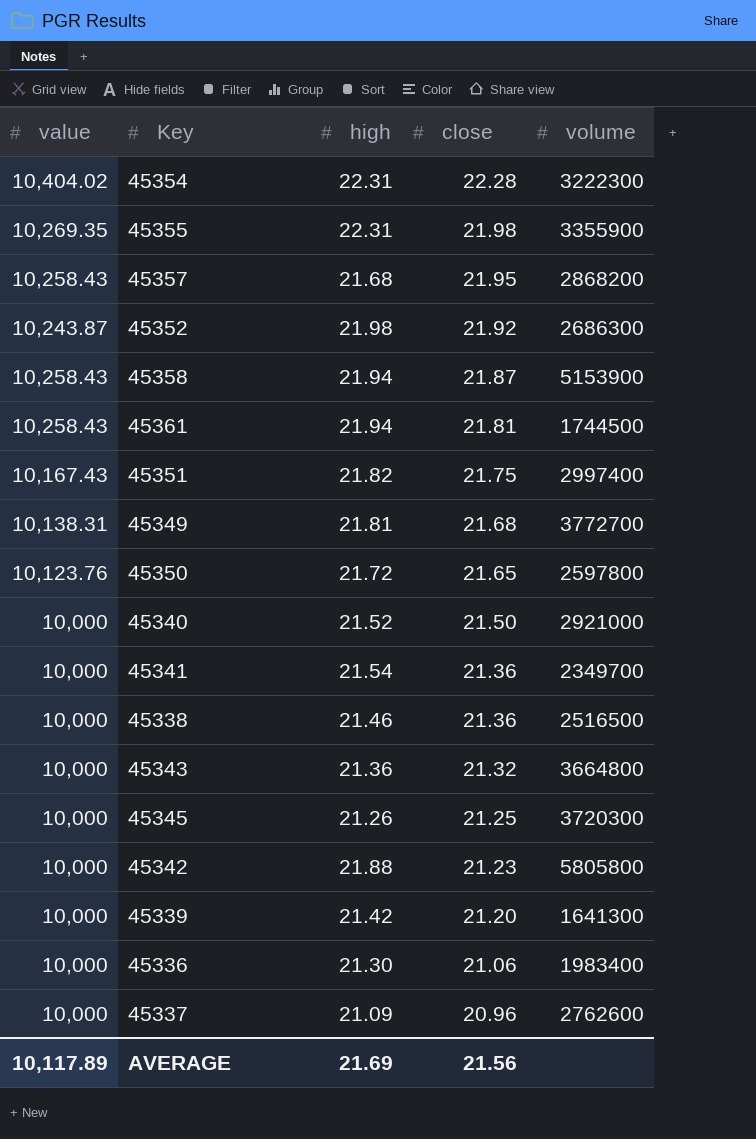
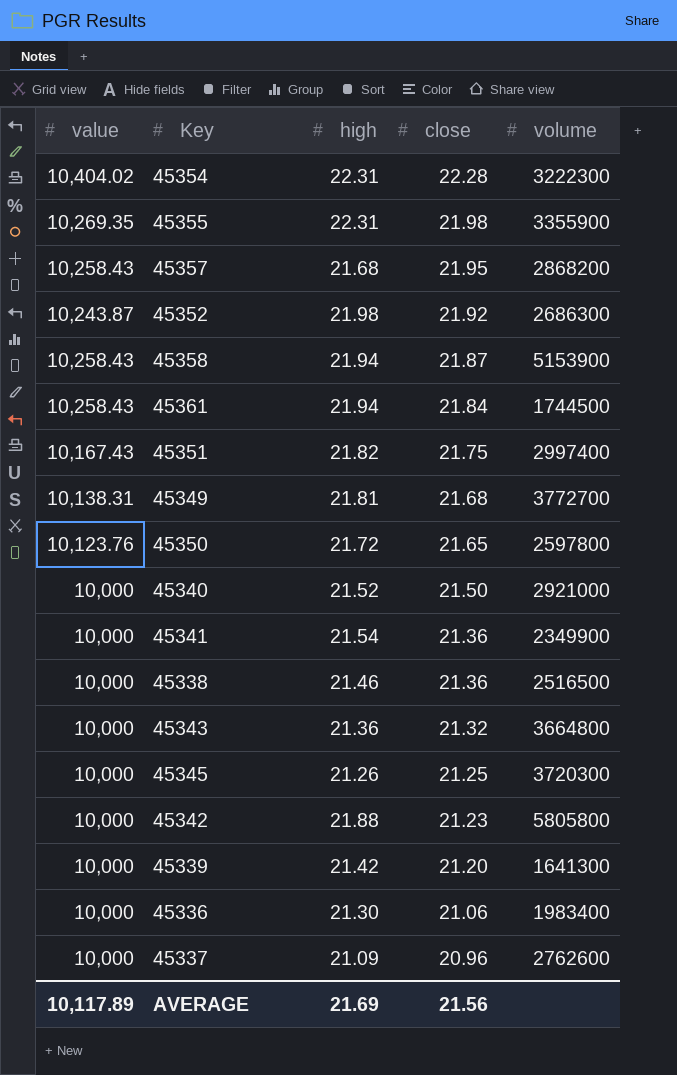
45361 | close: 21.81 -> 21.84
45341 | volume: 2349700 -> 2349900

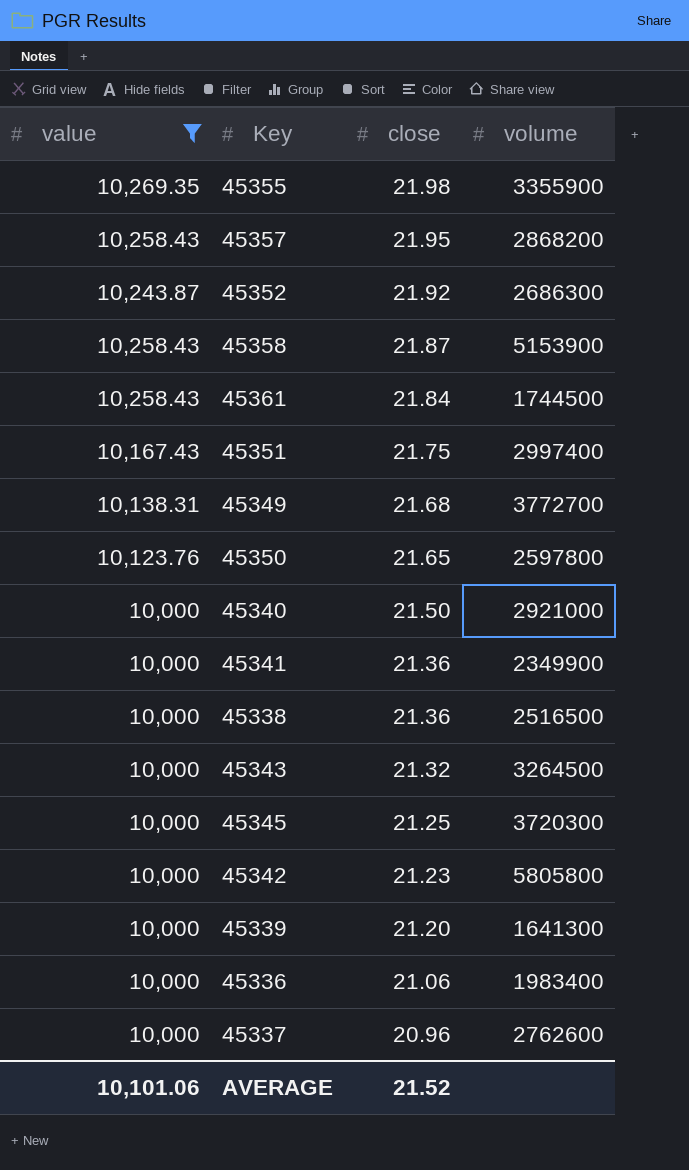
filter: none -> value != 10,404.02
column high | position: 3 -> none
45343 | volume: 3664800 -> 3264500
AVERAGE | value: 10,117.89 -> 10,101.06
AVERAGE | close: 21.56 -> 21.52

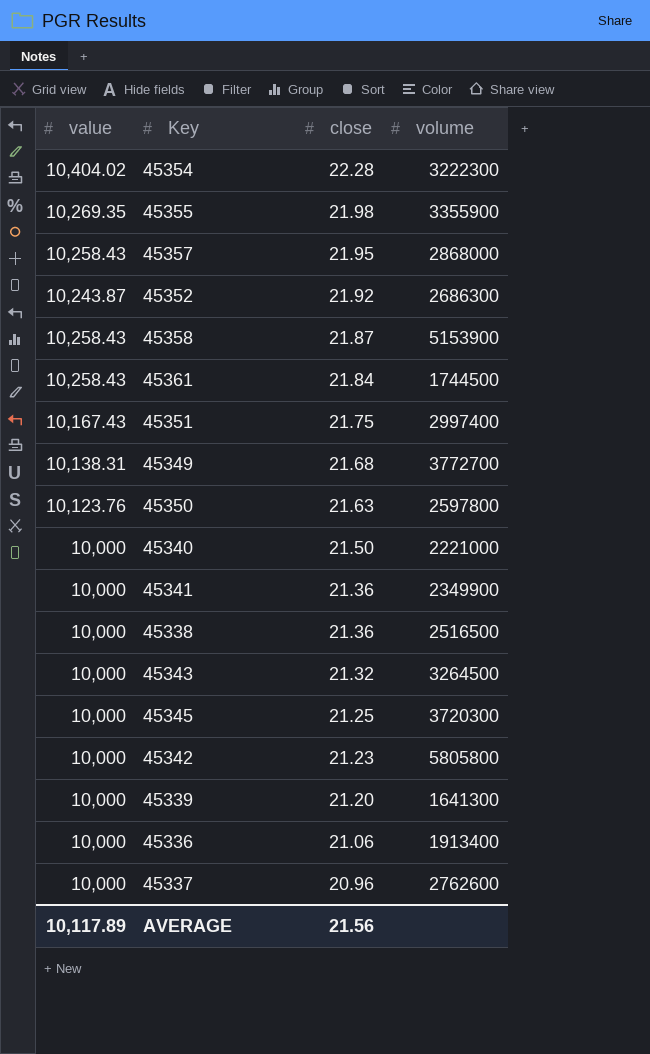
filter: value != 10,404.02 -> none
45357 | volume: 2868200 -> 2868000
45350 | close: 21.65 -> 21.63
45340 | volume: 2921000 -> 2221000
45336 | volume: 1983400 -> 1913400
AVERAGE | value: 10,101.06 -> 10,117.89
AVERAGE | close: 21.52 -> 21.56

